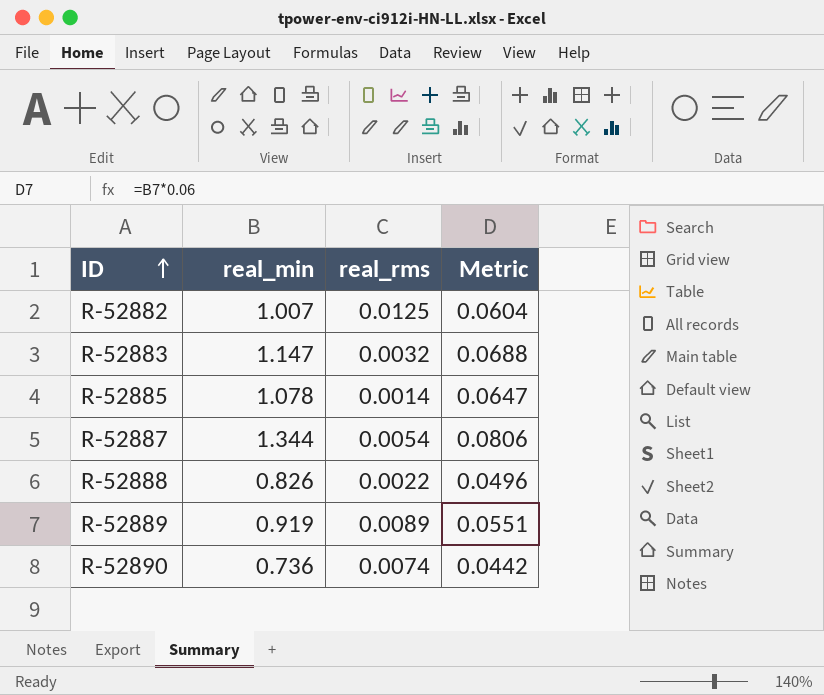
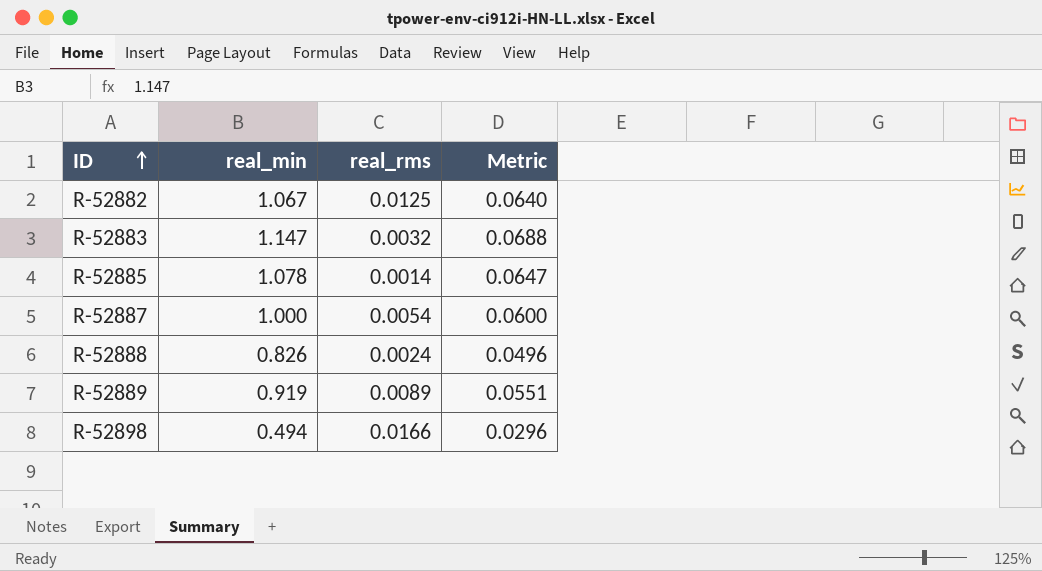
row R-52890: 0.736 | 0.0074 | 0.0442 -> none
R-52882 | real_min: 1.007 -> 1.067
R-52882 | Metric: 0.0604 -> 0.0640
R-52887 | real_min: 1.344 -> 1.000
R-52887 | Metric: 0.0806 -> 0.0600
R-52888 | real_rms: 0.0022 -> 0.0024
row R-52898: none -> 0.494 | 0.0166 | 0.0296

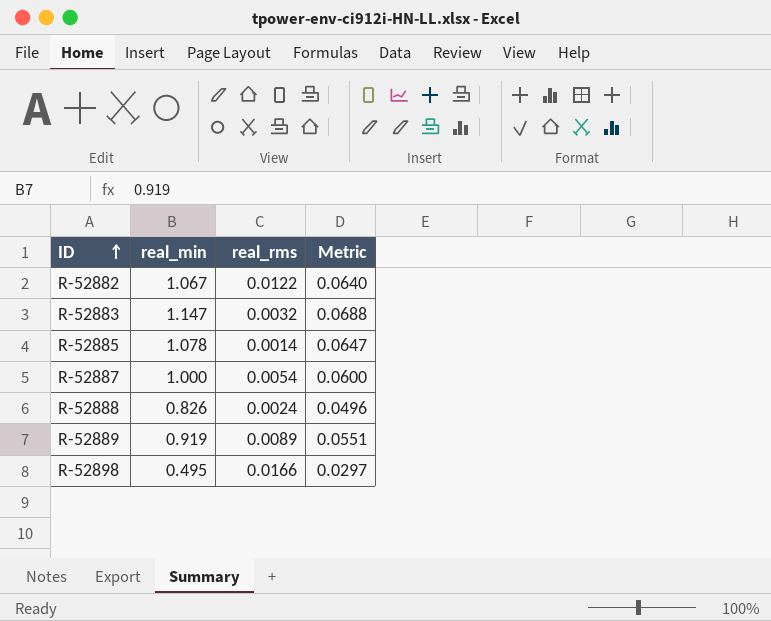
R-52882 | real_rms: 0.0125 -> 0.0122
R-52898 | real_min: 0.494 -> 0.495
R-52898 | Metric: 0.0296 -> 0.0297

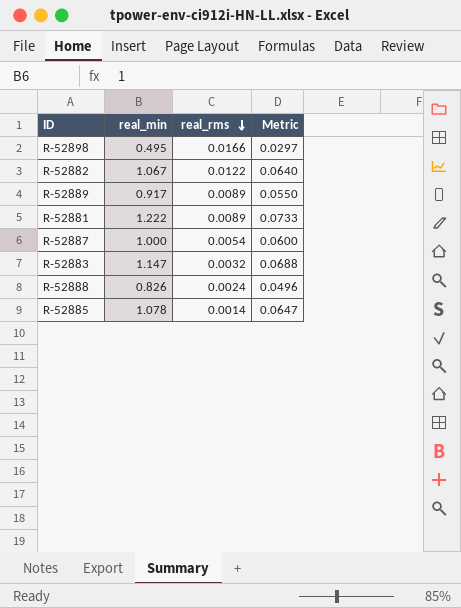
row order: ID ascending -> real_rms descending
R-52889 | real_min: 0.919 -> 0.917
R-52889 | Metric: 0.0551 -> 0.0550
row R-52881: none -> 1.222 | 0.0089 | 0.0733

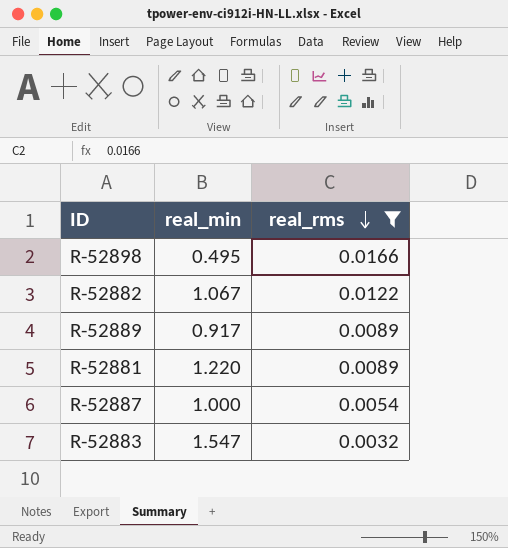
filter: none -> real_rms >= 0.0032
column Metric | formula: [real_min] * 0.06 -> none
R-52881 | real_min: 1.222 -> 1.220
R-52883 | real_min: 1.147 -> 1.547

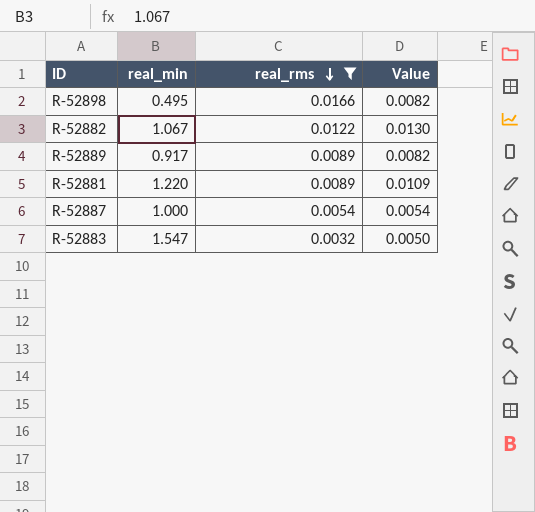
column Value | formula: none -> [real_min] * [real_rms]

